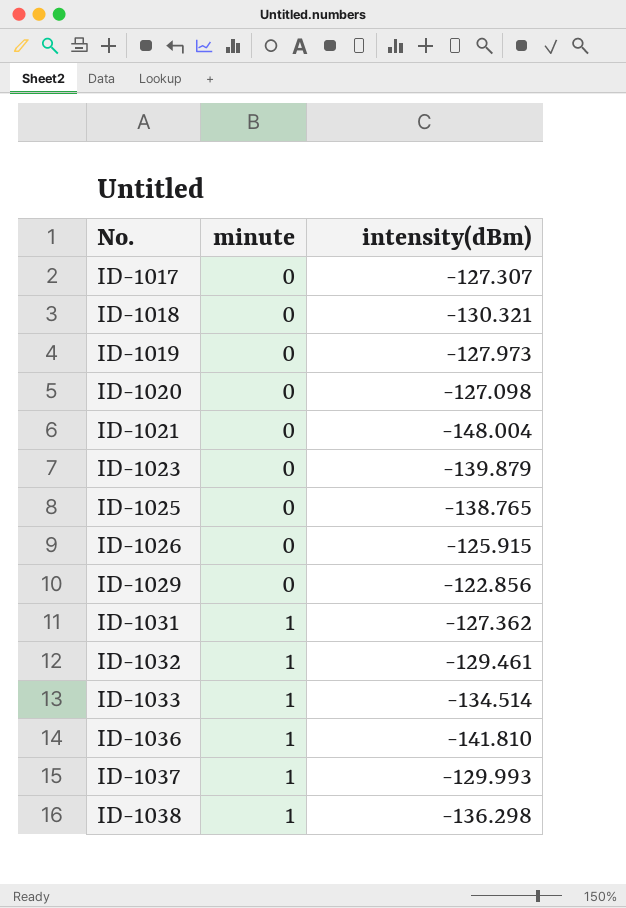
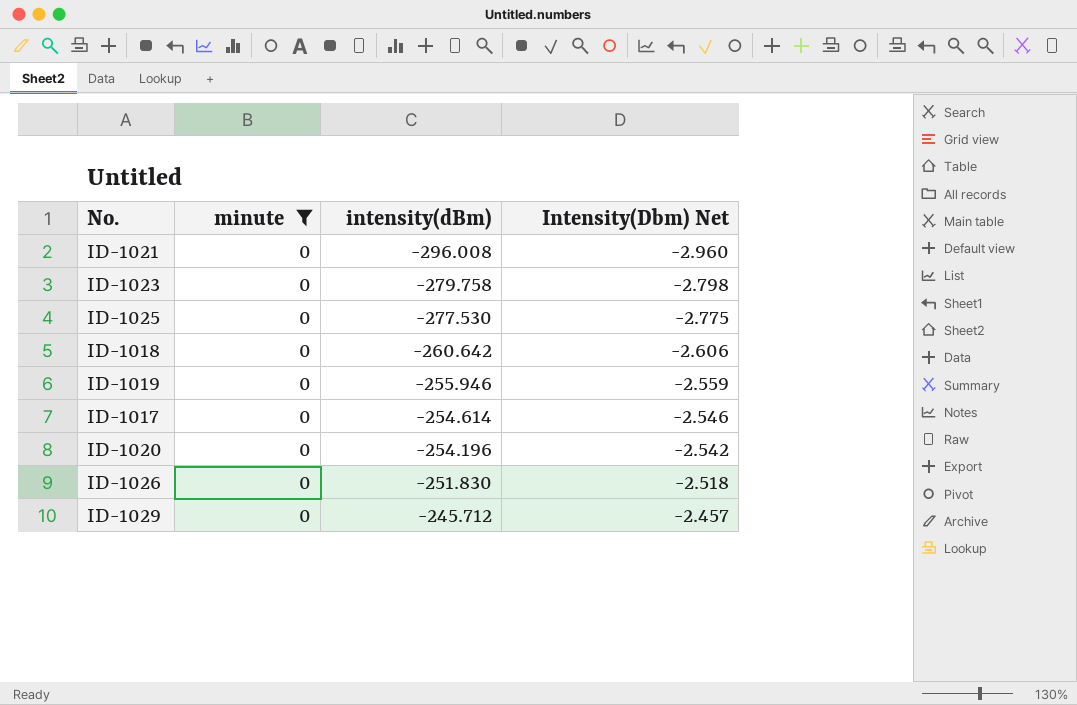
filter: none -> minute = 0
row order: No. ascending -> intensity(dBm) ascending
column Intensity(Dbm) Net | formula: none -> [intensity(dBm)] * 0.01
ID-1021 | intensity(dBm): -148.004 -> -296.008
ID-1023 | intensity(dBm): -139.879 -> -279.758
ID-1025 | intensity(dBm): -138.765 -> -277.530
ID-1018 | intensity(dBm): -130.321 -> -260.642
ID-1019 | intensity(dBm): -127.973 -> -255.946
ID-1017 | intensity(dBm): -127.307 -> -254.614
ID-1020 | intensity(dBm): -127.098 -> -254.196
ID-1026 | intensity(dBm): -125.915 -> -251.830
ID-1029 | intensity(dBm): -122.856 -> -245.712

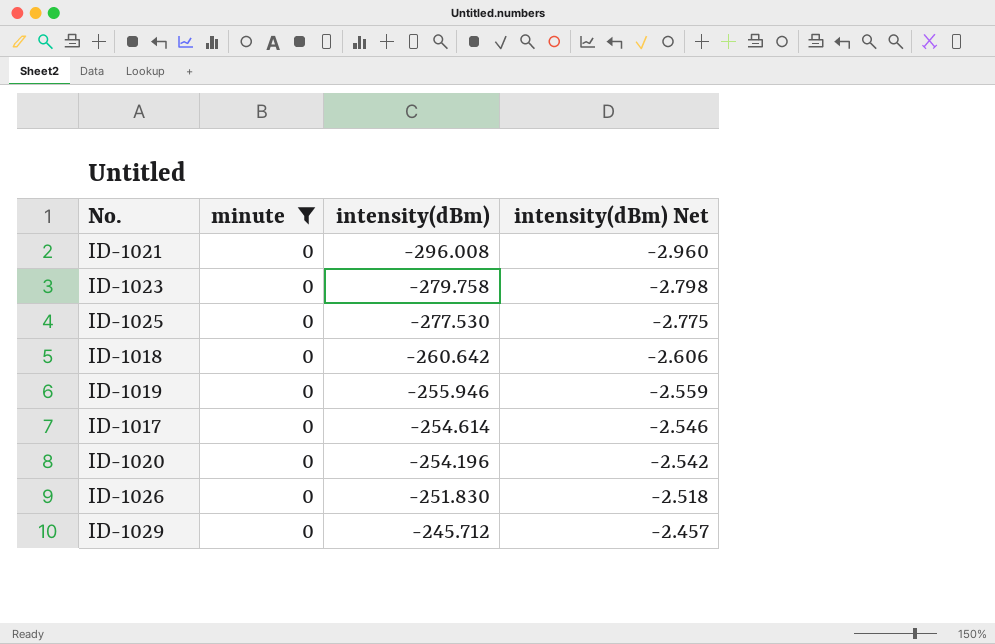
column name: Intensity(Dbm) Net -> intensity(dBm) Net

